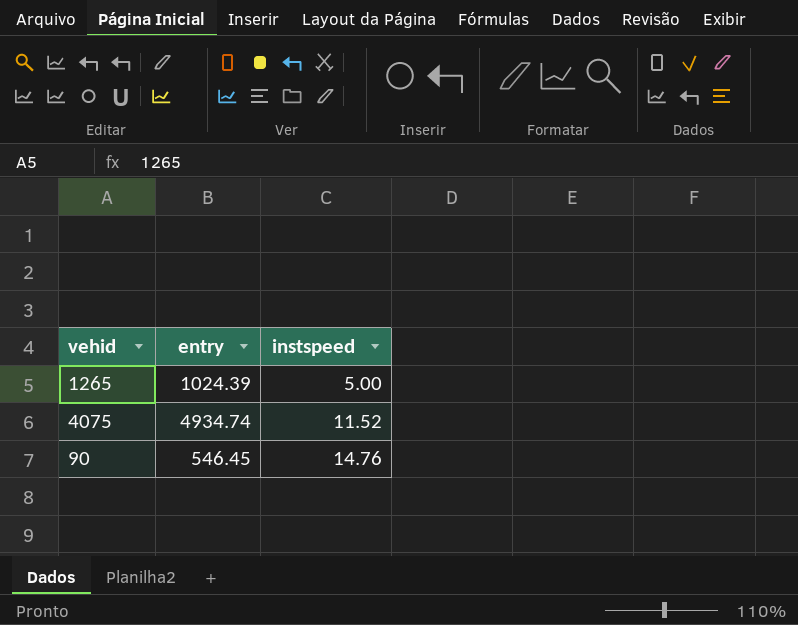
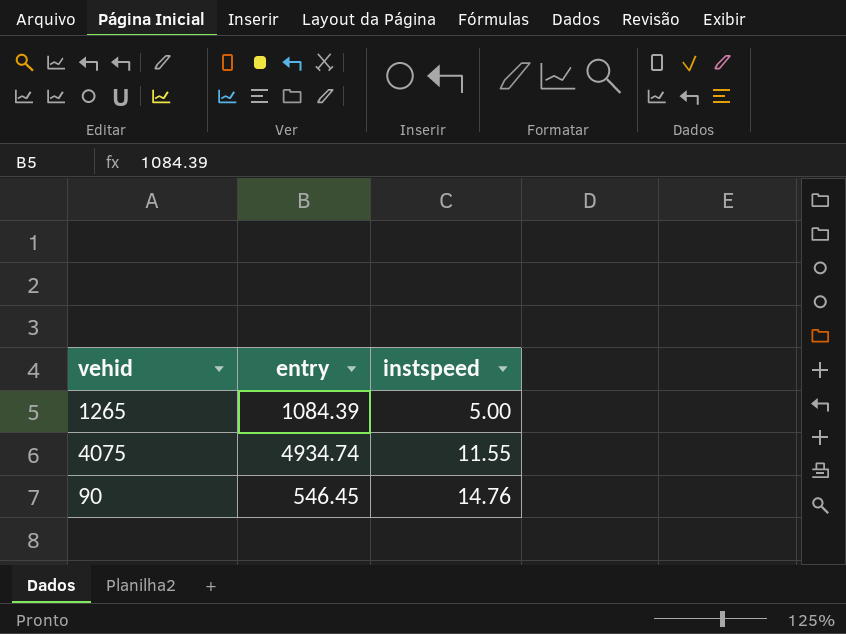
1265 | entry: 1024.39 -> 1084.39
4075 | instspeed: 11.52 -> 11.55

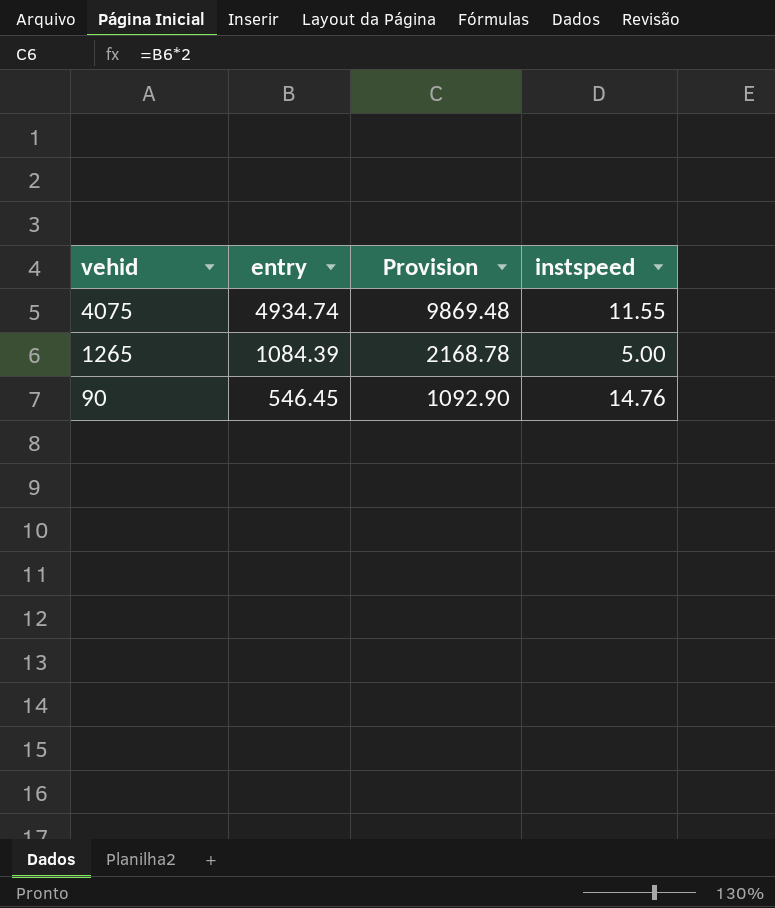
row order: instspeed ascending -> vehid descending
column Provision | formula: none -> [entry] * 2

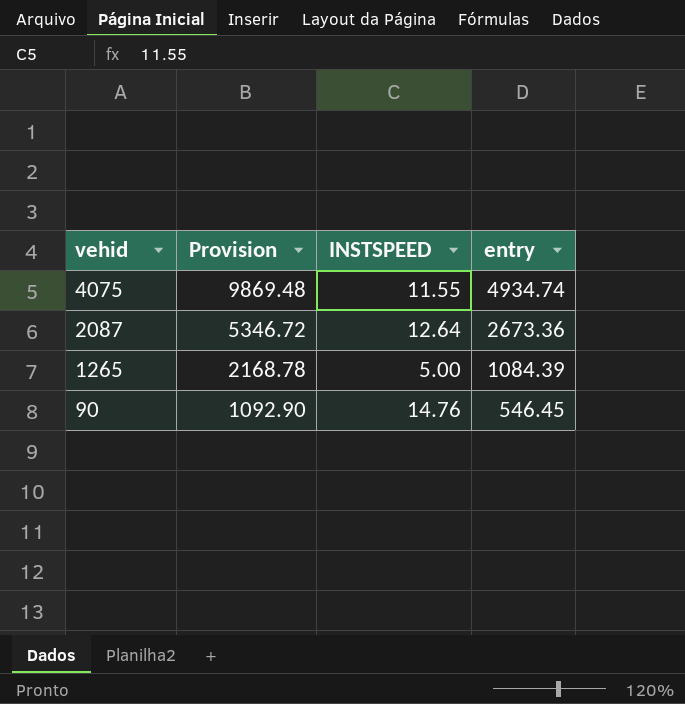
column name: instspeed -> INSTSPEED
column entry | position: 2 -> 4
row 2087: none -> 5346.72 | 12.64 | 2673.36

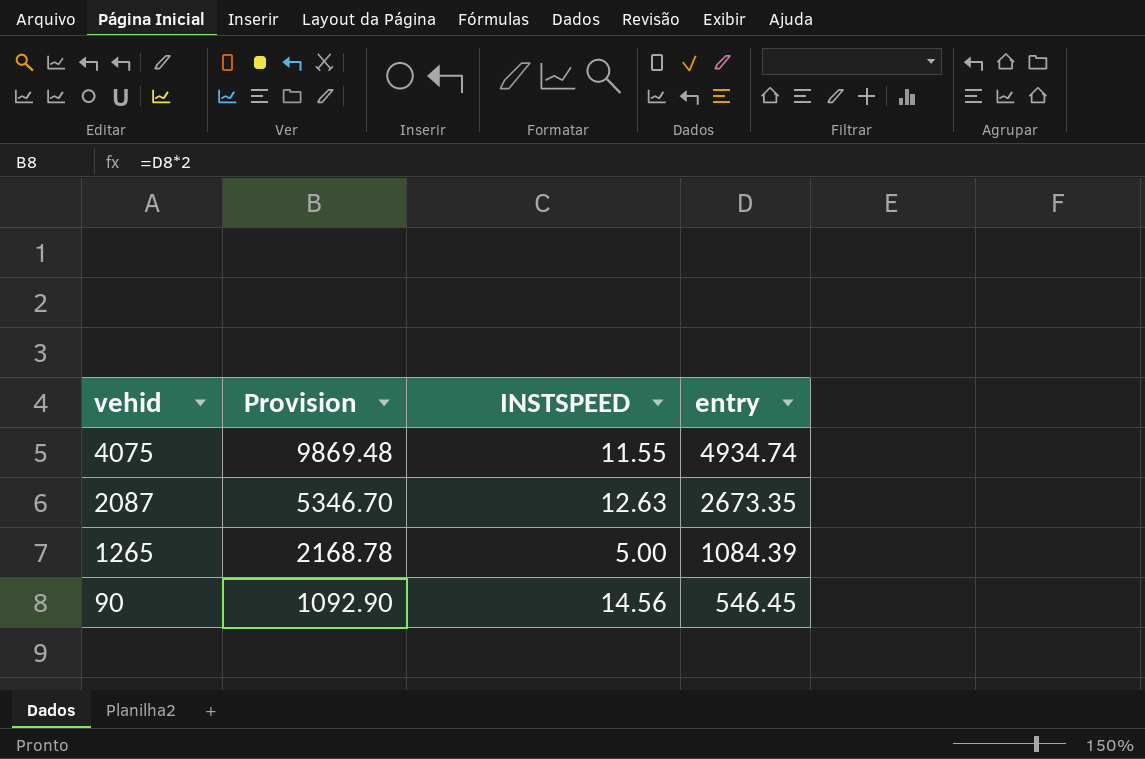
2087 | Provision: 5346.72 -> 5346.70
2087 | INSTSPEED: 12.64 -> 12.63
2087 | entry: 2673.36 -> 2673.35
90 | INSTSPEED: 14.76 -> 14.56

